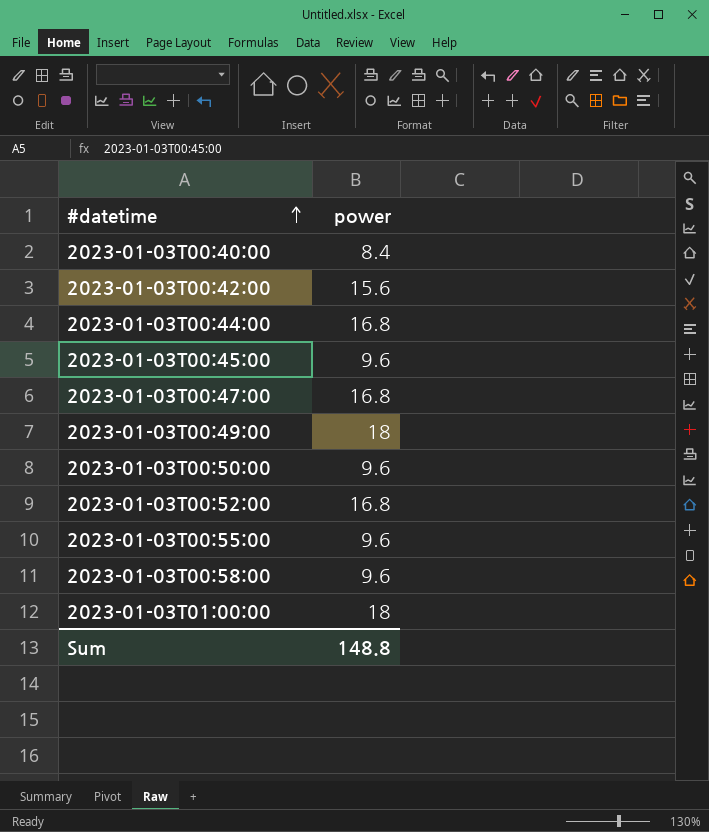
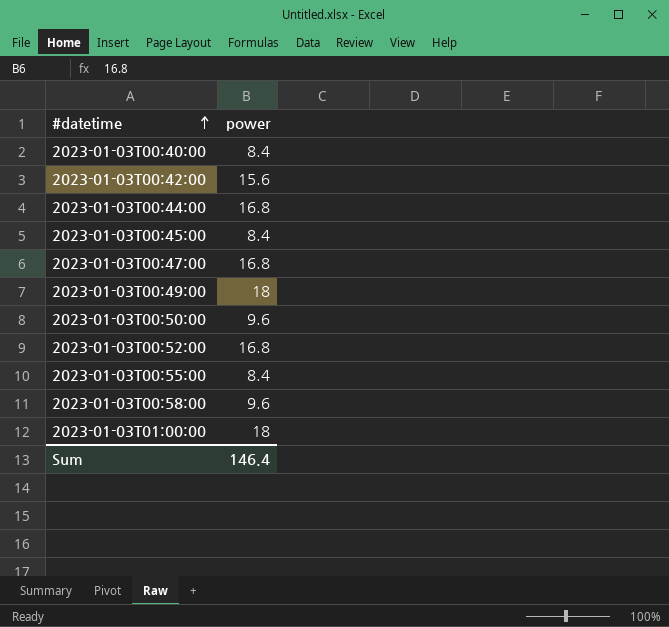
2023-01-03T00:45:00 | power: 9.6 -> 8.4
2023-01-03T00:55:00 | power: 9.6 -> 8.4
Sum | power: 148.8 -> 146.4

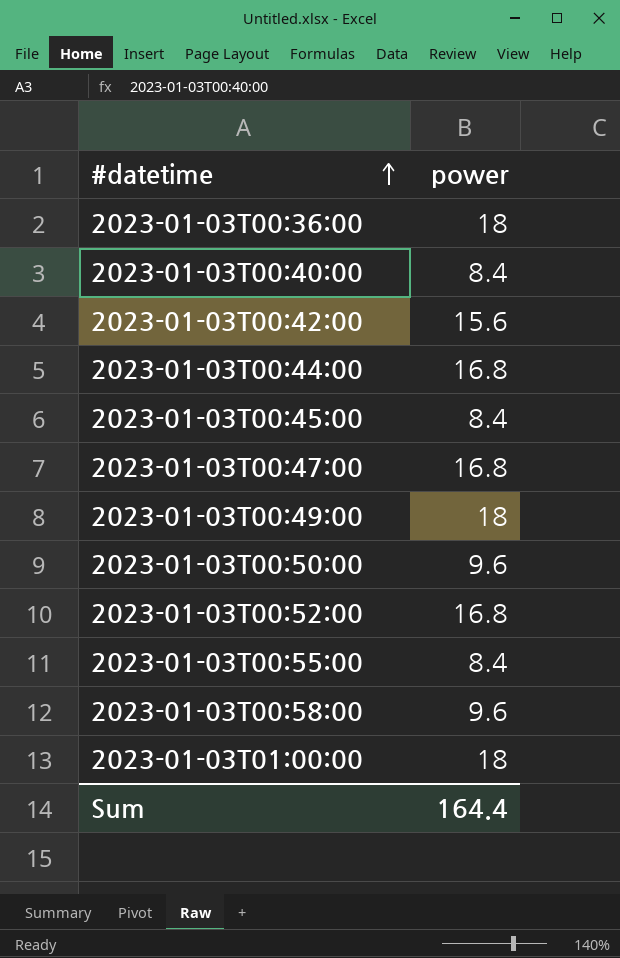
row 2023-01-03T00:36:00: none -> 18
Sum | power: 146.4 -> 164.4

